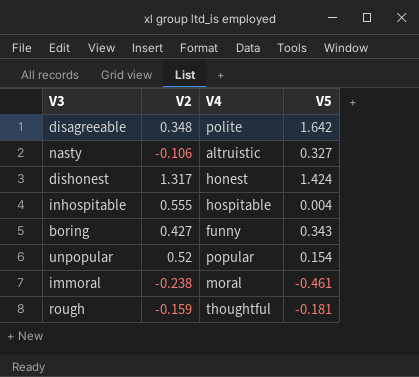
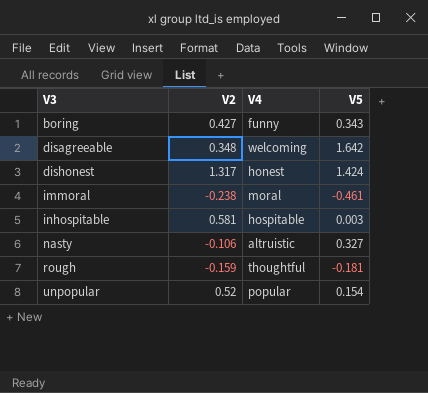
row order: none -> V3 ascending
disagreeable | V4: polite -> welcoming
inhospitable | V2: 0.555 -> 0.581
inhospitable | V5: 0.004 -> 0.003

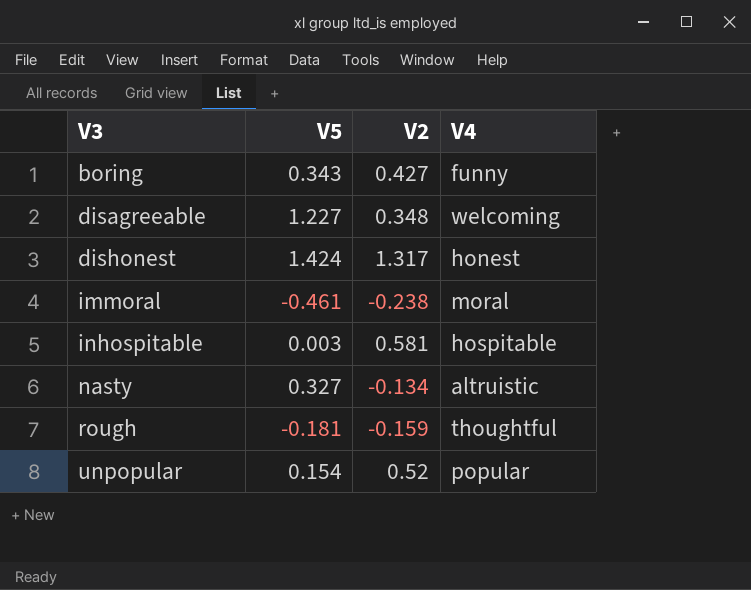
column V5 | position: 4 -> 2
disagreeable | V5: 1.642 -> 1.227
nasty | V2: -0.106 -> -0.134

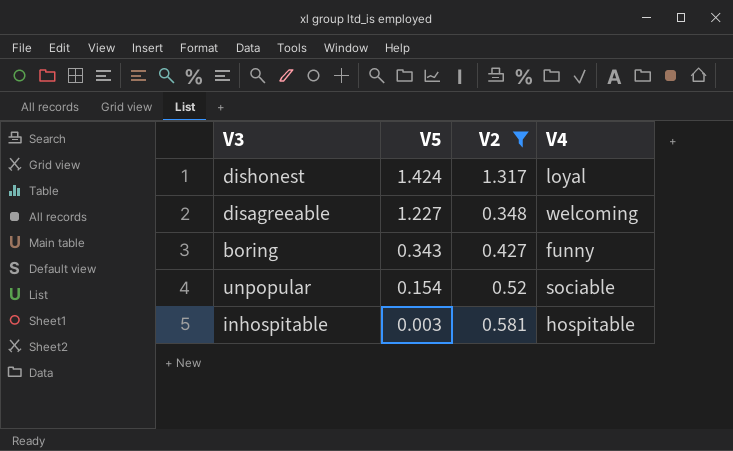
filter: none -> V2 >= 0.348
row order: V3 ascending -> V5 descending
dishonest | V4: honest -> loyal
unpopular | V4: popular -> sociable

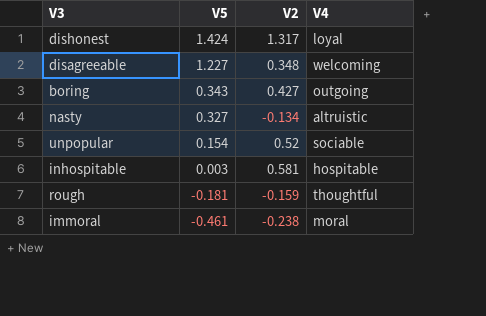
filter: V2 >= 0.348 -> none
boring | V4: funny -> outgoing

